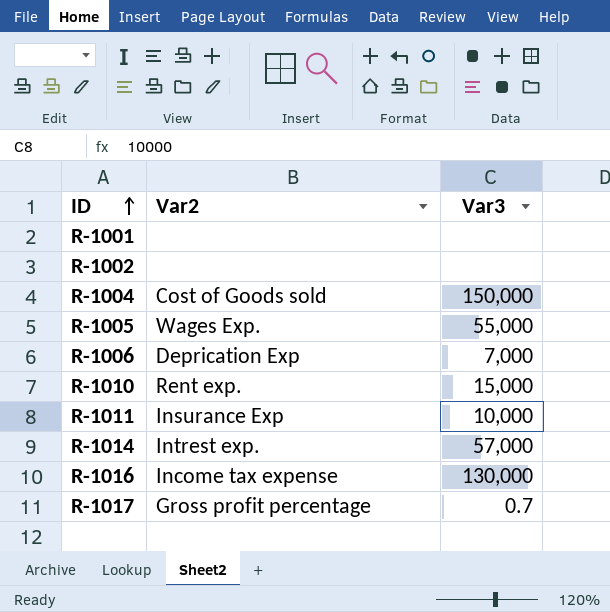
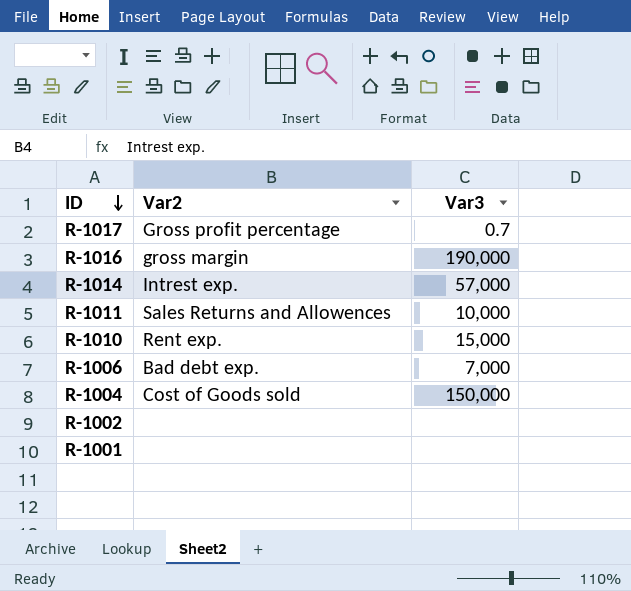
row order: ID ascending -> ID descending
row R-1005: Wages Exp. | 55,000 -> none
R-1016 | Var2: Income tax expense -> gross margin
R-1016 | Var3: 130,000 -> 190,000
R-1011 | Var2: Insurance Exp -> Sales Returns and Allowences
R-1006 | Var2: Deprication Exp -> Bad debt exp.

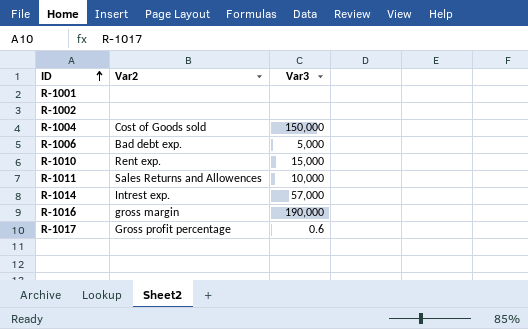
row order: ID descending -> ID ascending
R-1006 | Var3: 7,000 -> 5,000
R-1017 | Var3: 0.7 -> 0.6

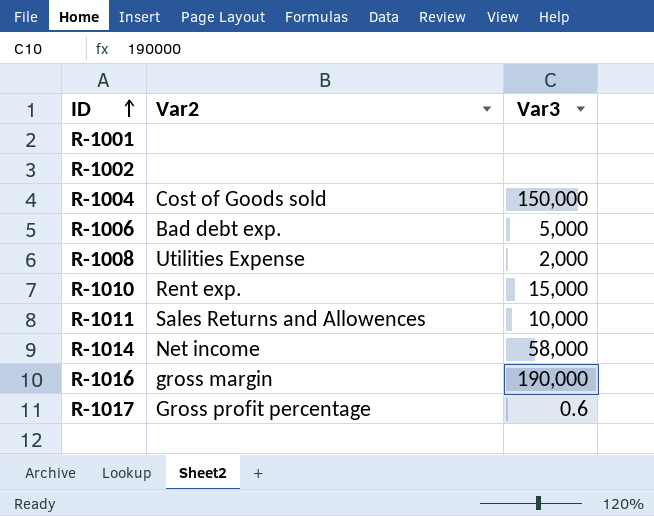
row R-1008: none -> Utilities Expense | 2,000
R-1014 | Var2: Intrest exp. -> Net income
R-1014 | Var3: 57,000 -> 58,000

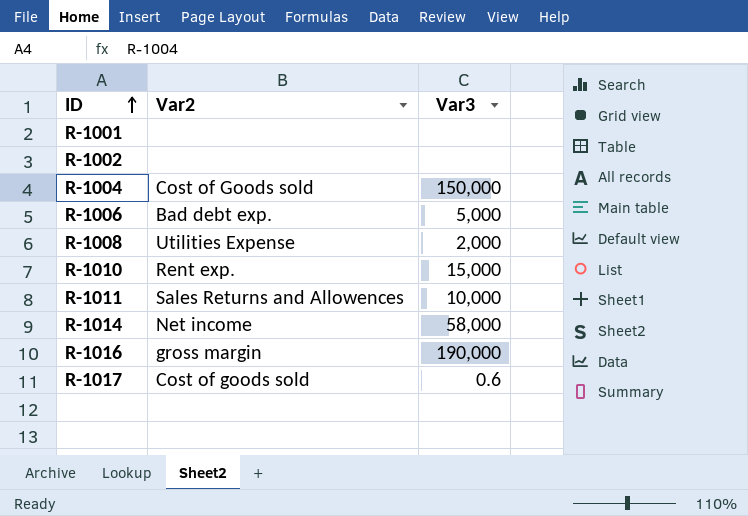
R-1017 | Var2: Gross profit percentage -> Cost of goods sold

